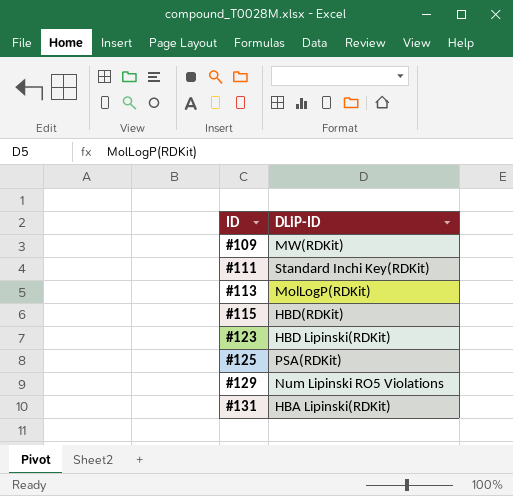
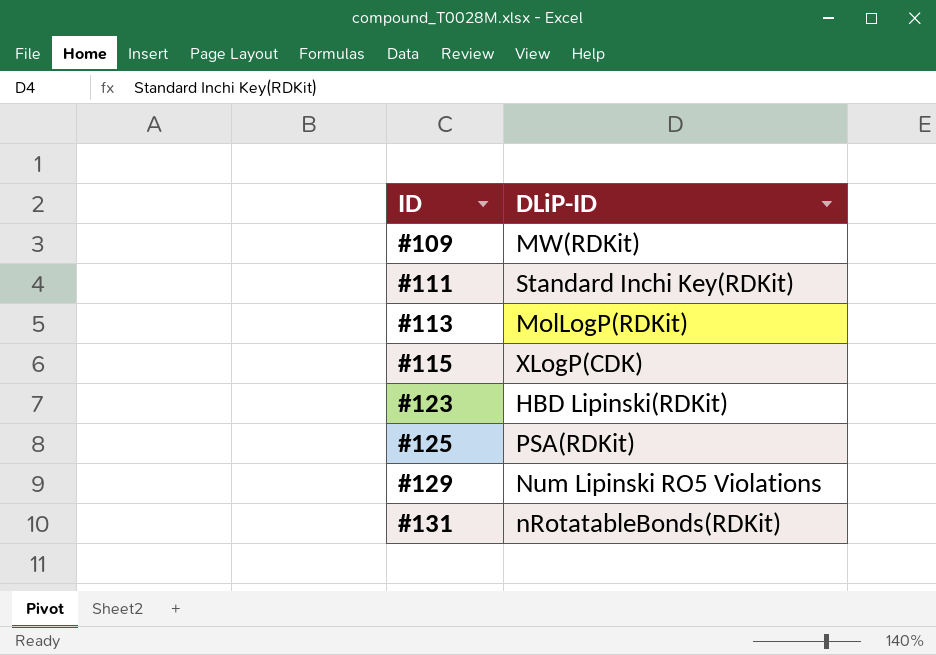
#115 | DLiP-ID: HBD(RDKit) -> XLogP(CDK)
#131 | DLiP-ID: HBA Lipinski(RDKit) -> nRotatableBonds(RDKit)

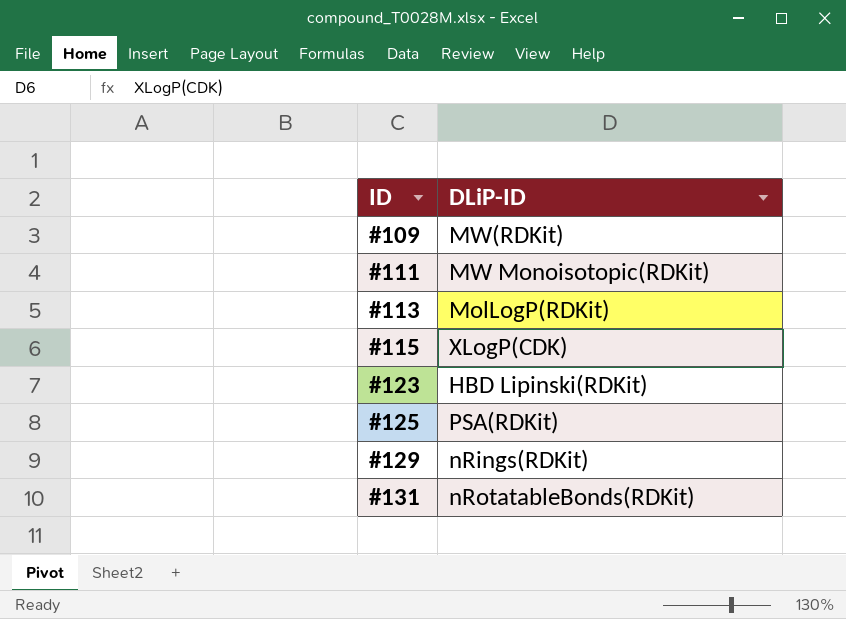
#111 | DLiP-ID: Standard Inchi Key(RDKit) -> MW Monoisotopic(RDKit)
#129 | DLiP-ID: Num Lipinski RO5 Violations -> nRings(RDKit)

